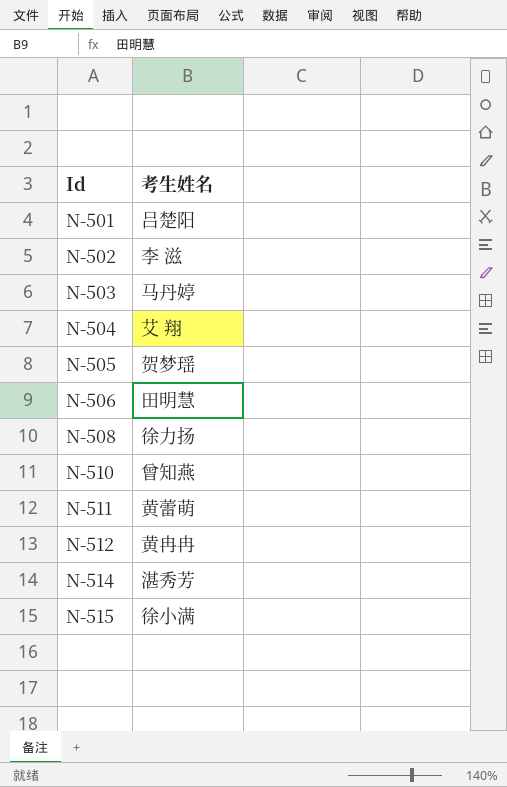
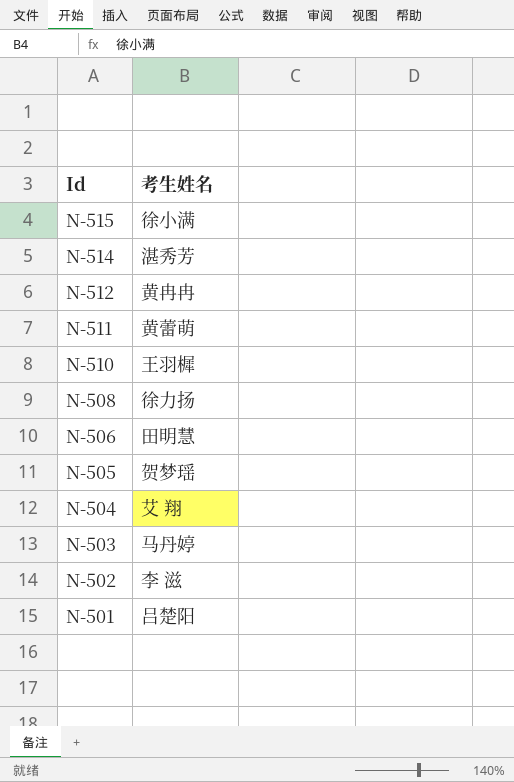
row order: Id ascending -> Id descending
N-510 | 考生姓名: 曾知燕 -> 王羽樨

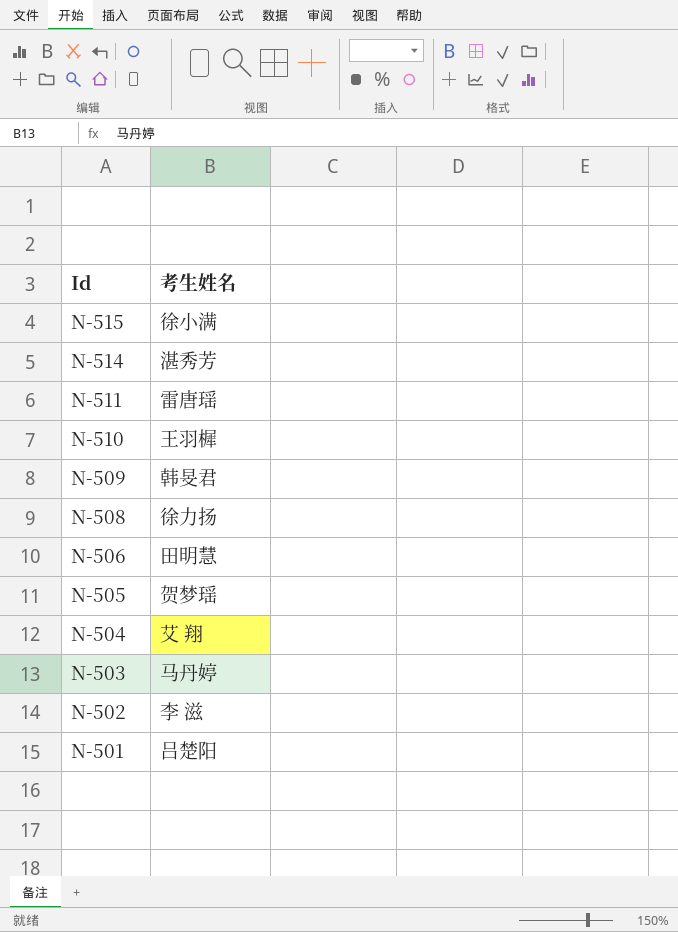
row N-512: 黄冉冉 -> none
N-511 | 考生姓名: 黄蕾萌 -> 雷唐瑶
row N-509: none -> 韩旻君

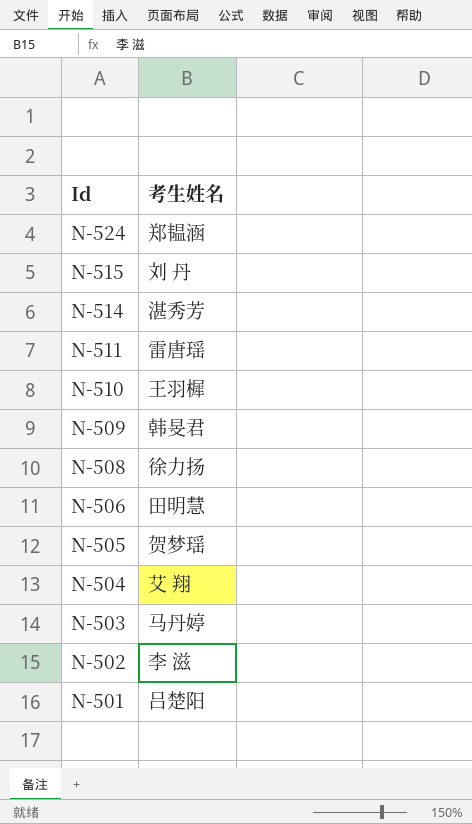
row N-524: none -> 郑韫涵
N-515 | 考生姓名: 徐小满 -> 刘 丹

